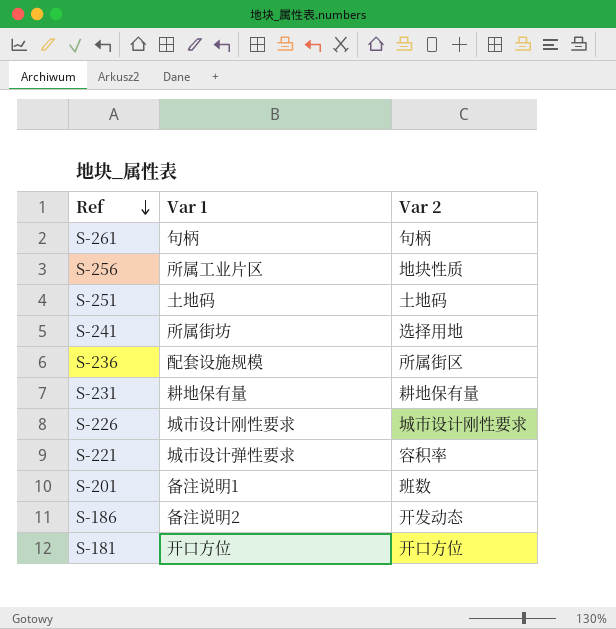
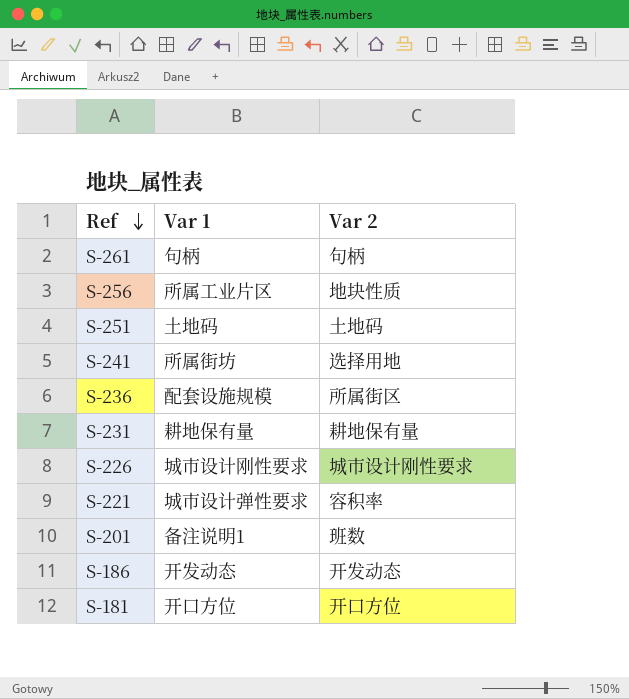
S-186 | Var 1: 备注说明2 -> 开发动态

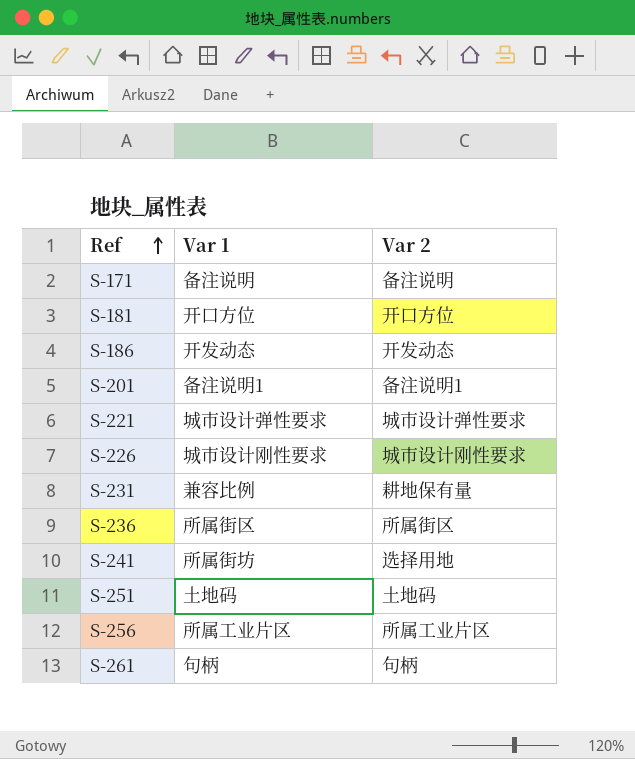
row order: Ref descending -> Ref ascending
row S-171: none -> 备注说明 | 备注说明
S-201 | Var 2: 班数 -> 备注说明1
S-221 | Var 2: 容积率 -> 城市设计弹性要求
S-231 | Var 1: 耕地保有量 -> 兼容比例
S-236 | Var 1: 配套设施规模 -> 所属街区
S-256 | Var 2: 地块性质 -> 所属工业片区

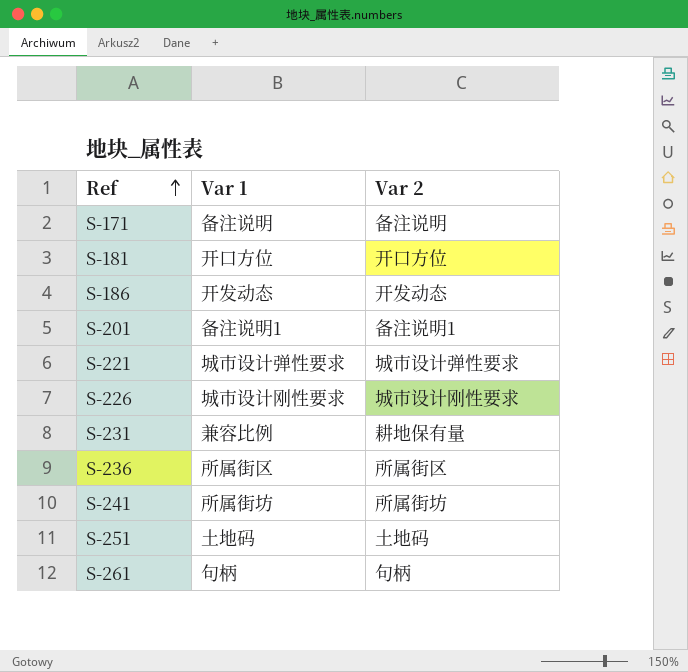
row S-256: 所属工业片区 | 所属工业片区 -> none
S-241 | Var 2: 选择用地 -> 所属街坊

